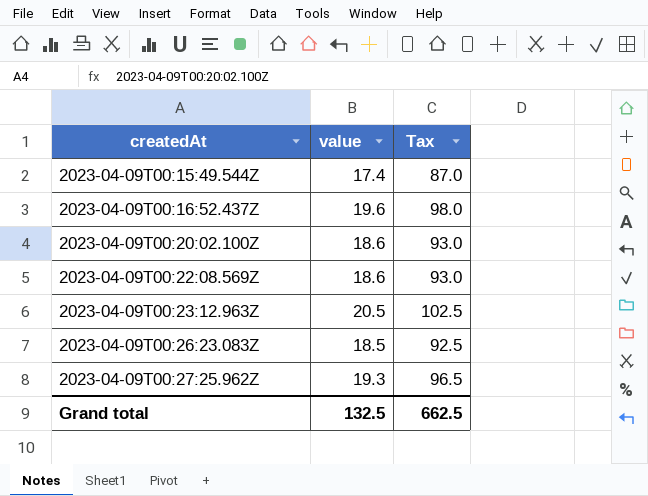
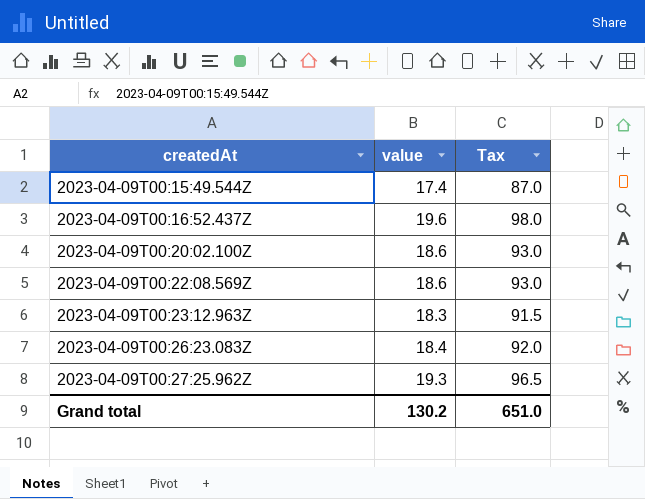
2023-04-09T00:23:12.963Z | value: 20.5 -> 18.3
2023-04-09T00:23:12.963Z | Tax: 102.5 -> 91.5
2023-04-09T00:26:23.083Z | value: 18.5 -> 18.4
2023-04-09T00:26:23.083Z | Tax: 92.5 -> 92.0
Grand total | value: 132.5 -> 130.2
Grand total | Tax: 662.5 -> 651.0

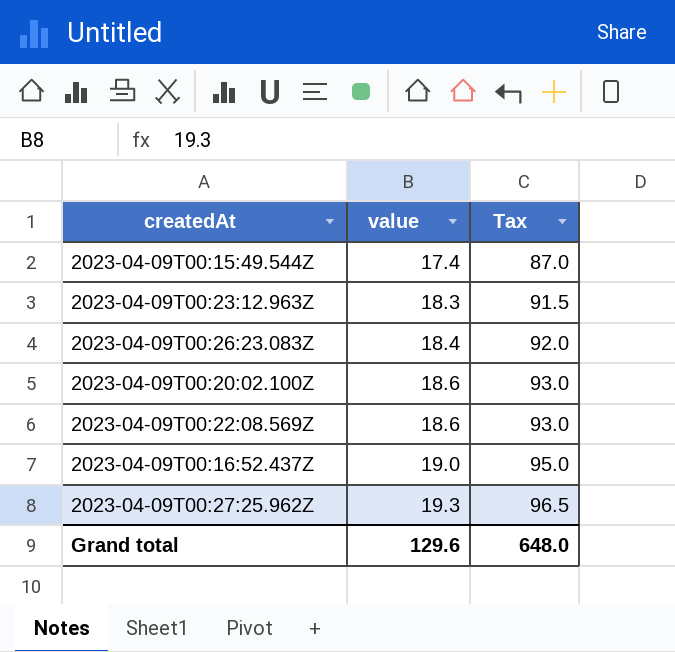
row order: createdAt ascending -> value ascending
2023-04-09T00:16:52.437Z | value: 19.6 -> 19.0
2023-04-09T00:16:52.437Z | Tax: 98.0 -> 95.0
Grand total | value: 130.2 -> 129.6
Grand total | Tax: 651.0 -> 648.0

